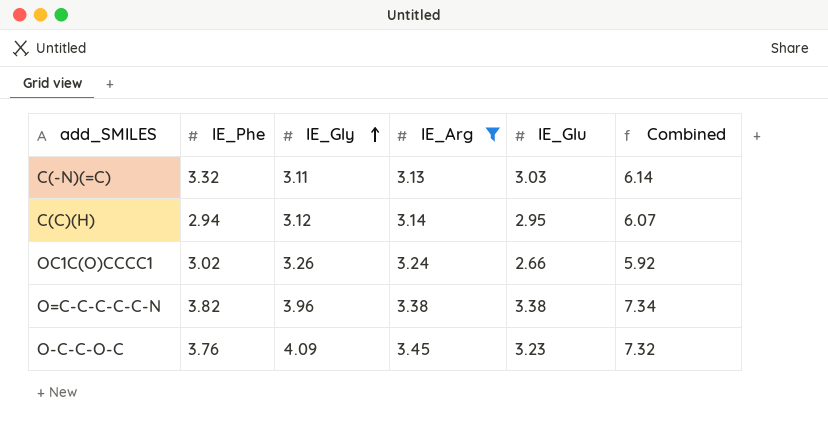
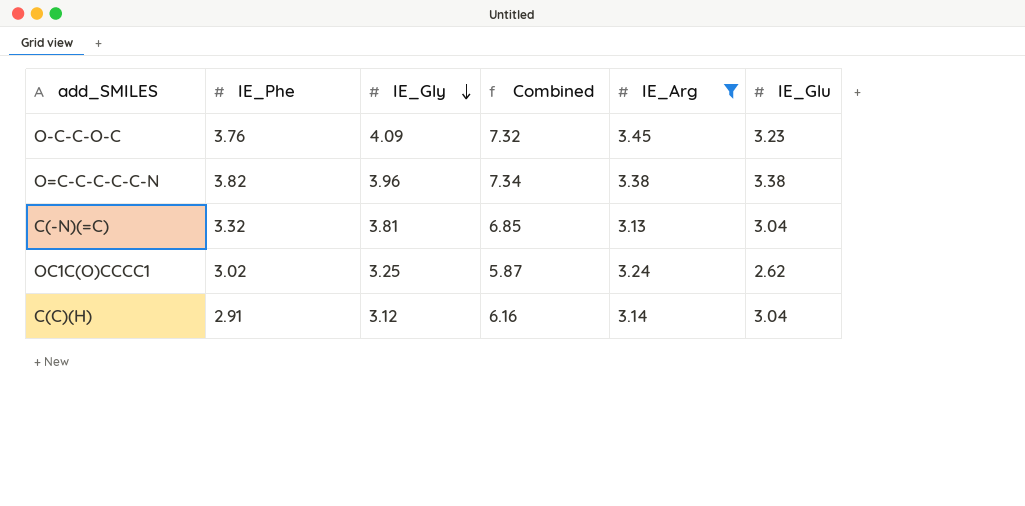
row order: IE_Gly ascending -> IE_Gly descending
column Combined | position: 6 -> 4
C(-N)(=C) | IE_Gly: 3.11 -> 3.81
C(-N)(=C) | Combined: 6.14 -> 6.85
C(-N)(=C) | IE_Glu: 3.03 -> 3.04
OC1C(O)CCCC1 | IE_Gly: 3.26 -> 3.25
OC1C(O)CCCC1 | Combined: 5.92 -> 5.87
OC1C(O)CCCC1 | IE_Glu: 2.66 -> 2.62
C(C)(H) | IE_Phe: 2.94 -> 2.91
C(C)(H) | Combined: 6.07 -> 6.16
C(C)(H) | IE_Glu: 2.95 -> 3.04

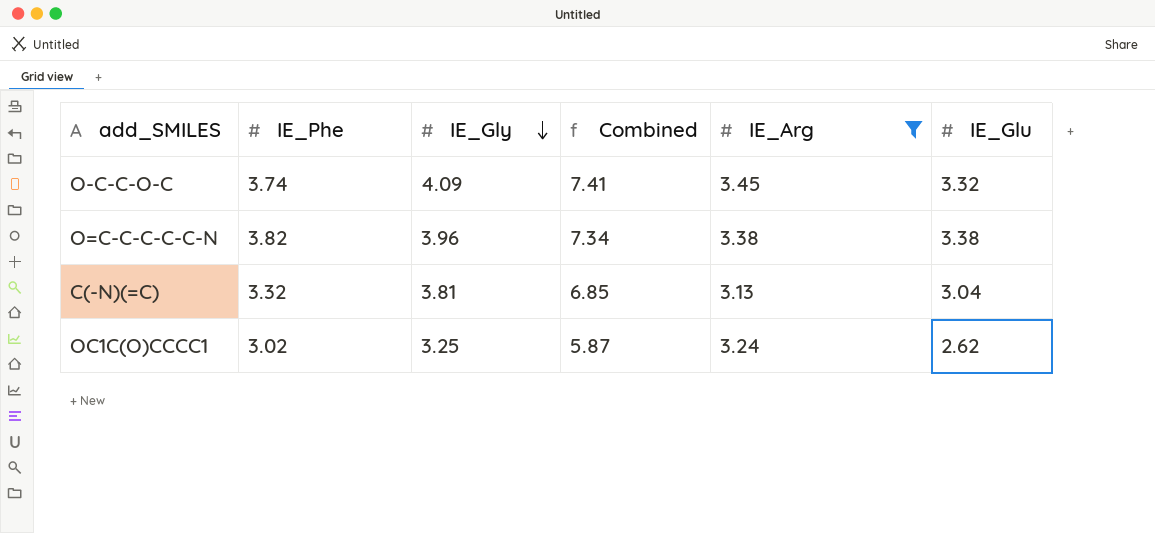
row C(C)(H): 2.91 | 3.12 | 6.16 | 3.14 | 3.04 -> none
O-C-C-O-C | IE_Phe: 3.76 -> 3.74
O-C-C-O-C | Combined: 7.32 -> 7.41
O-C-C-O-C | IE_Glu: 3.23 -> 3.32

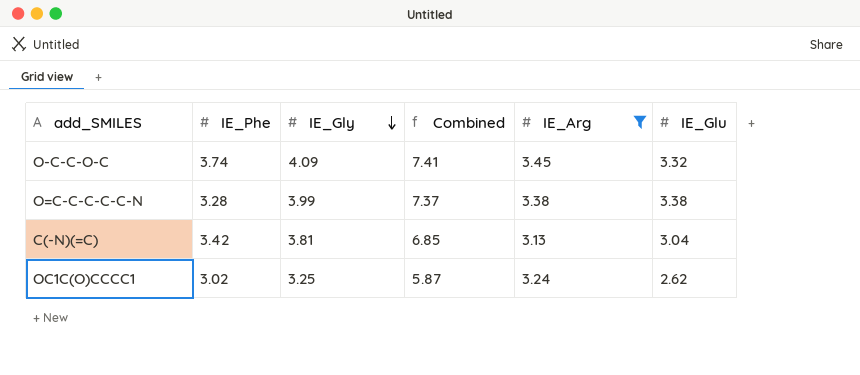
O=C-C-C-C-C-N | IE_Phe: 3.82 -> 3.28
O=C-C-C-C-C-N | IE_Gly: 3.96 -> 3.99
O=C-C-C-C-C-N | Combined: 7.34 -> 7.37
C(-N)(=C) | IE_Phe: 3.32 -> 3.42

